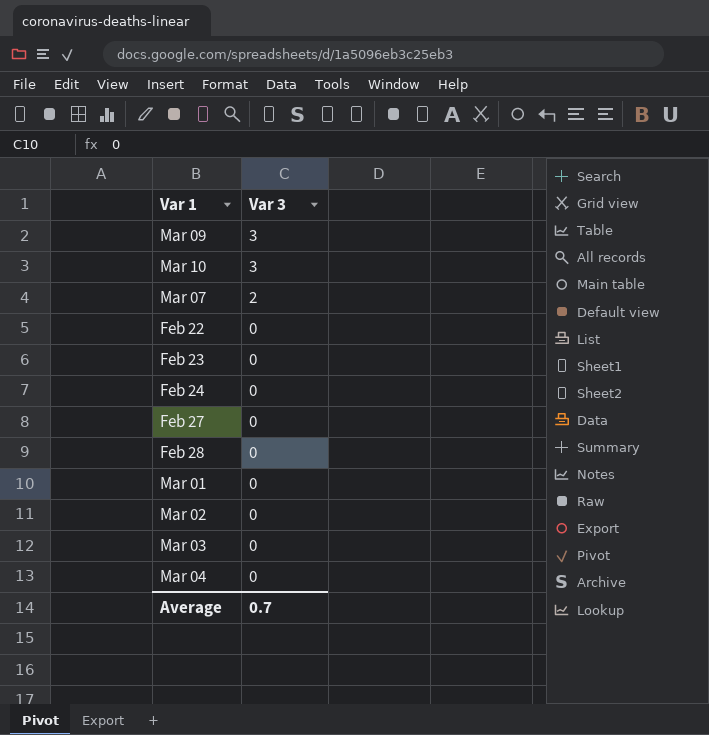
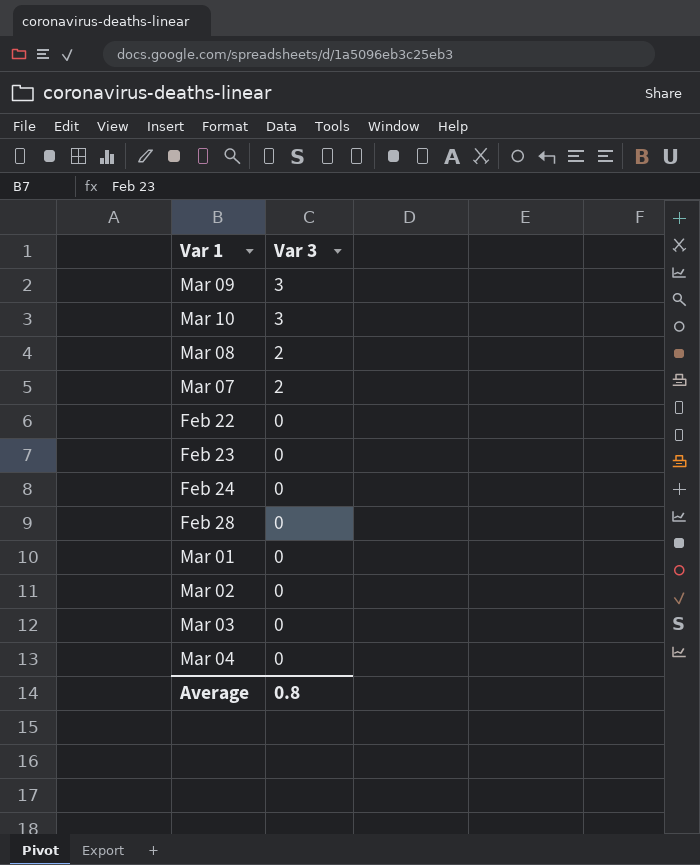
row Feb 27: 0 -> none
row Mar 08: none -> 2
Average | Var 3: 0.7 -> 0.8

